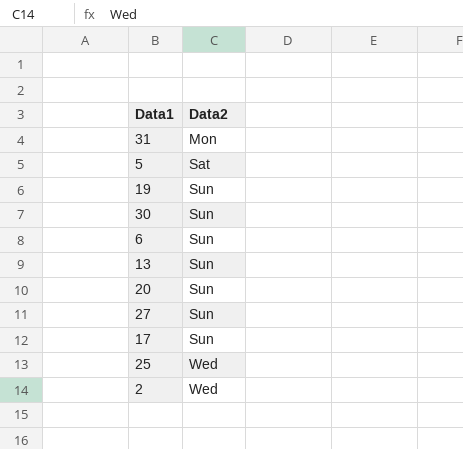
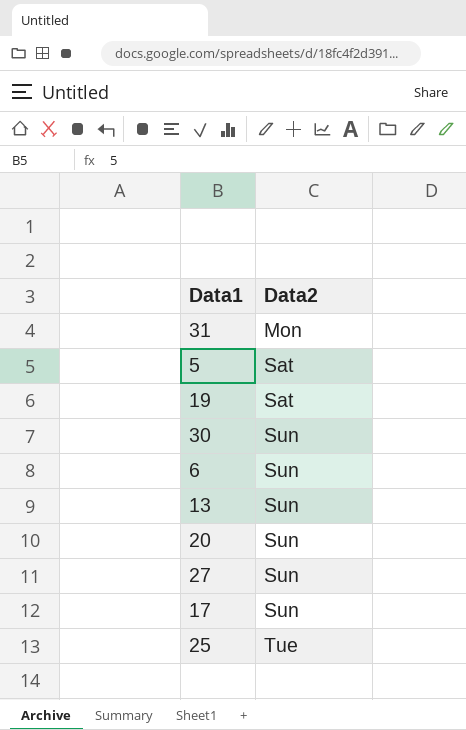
row 2: Wed -> none
19 | Data2: Sun -> Sat
25 | Data2: Wed -> Tue

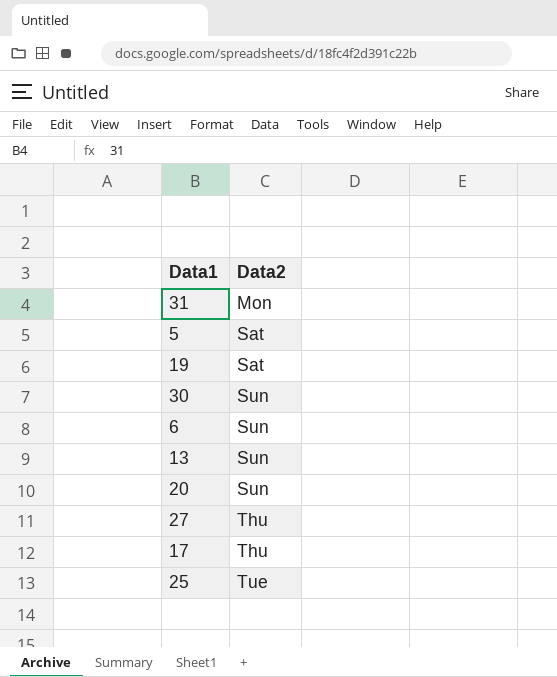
27 | Data2: Sun -> Thu
17 | Data2: Sun -> Thu

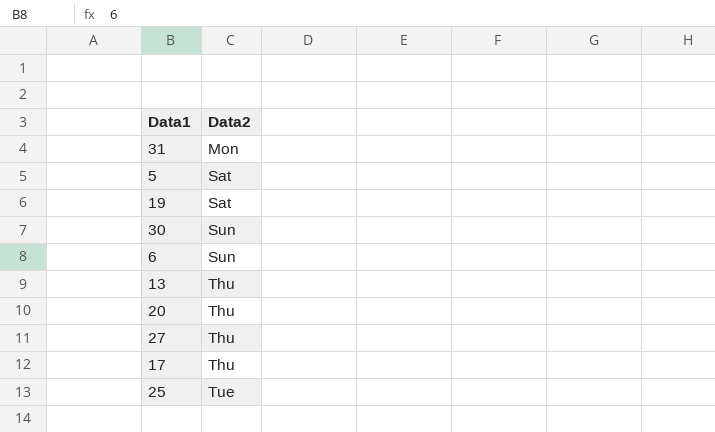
13 | Data2: Sun -> Thu
20 | Data2: Sun -> Thu

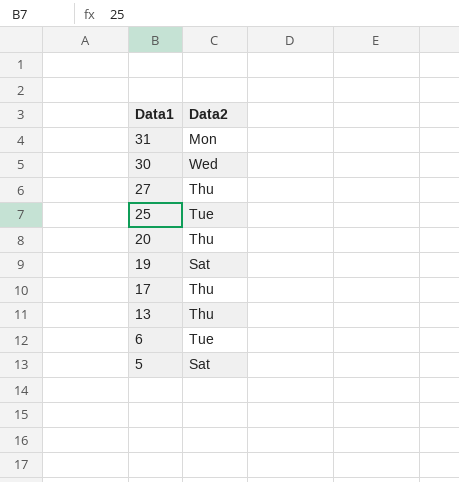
row order: Data2 ascending -> Data1 descending
30 | Data2: Sun -> Wed
6 | Data2: Sun -> Tue

